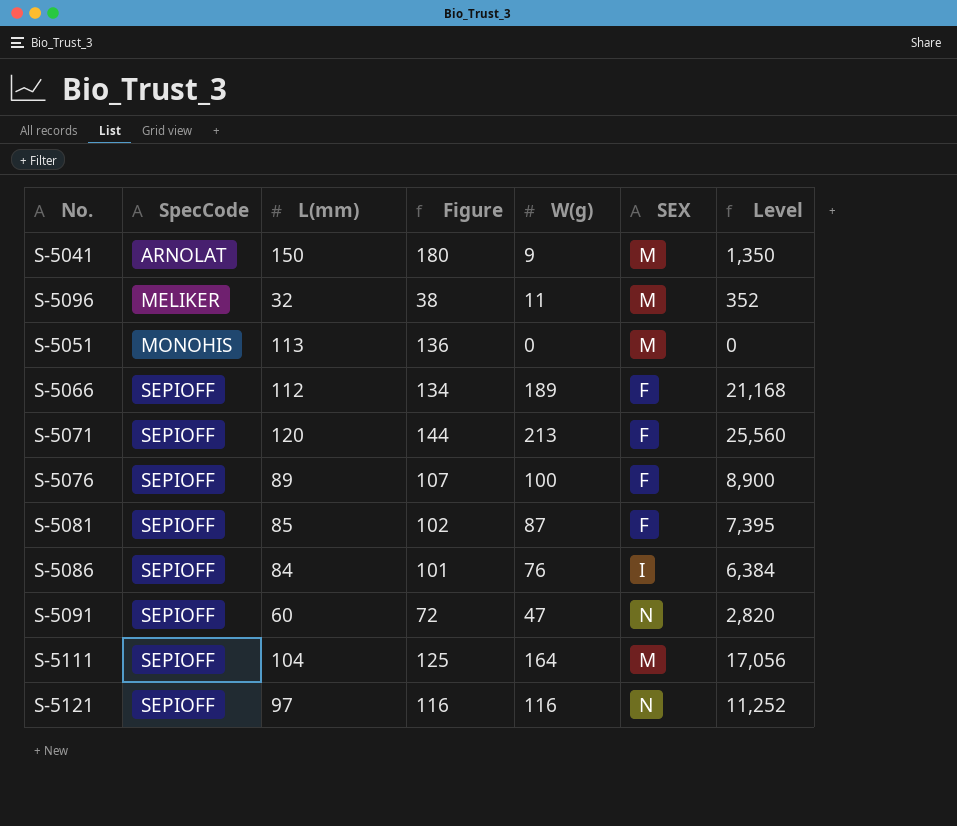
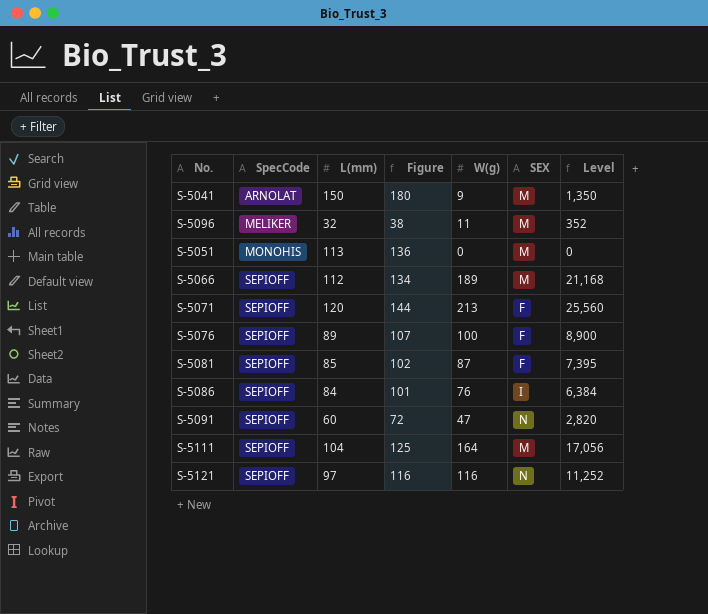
S-5066 | SEX: F -> M

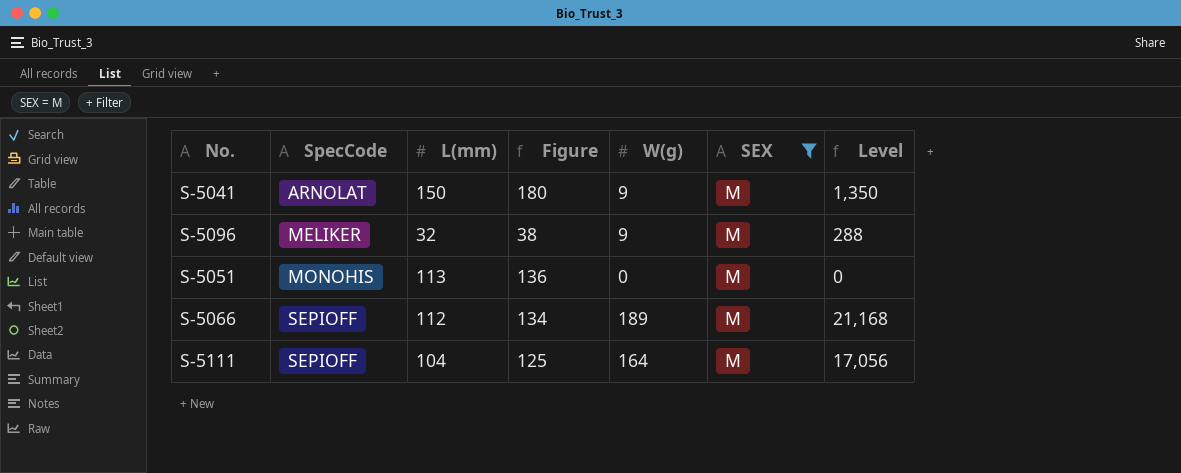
filter: none -> SEX = M
S-5096 | W(g): 11 -> 9
S-5096 | Level: 352 -> 288

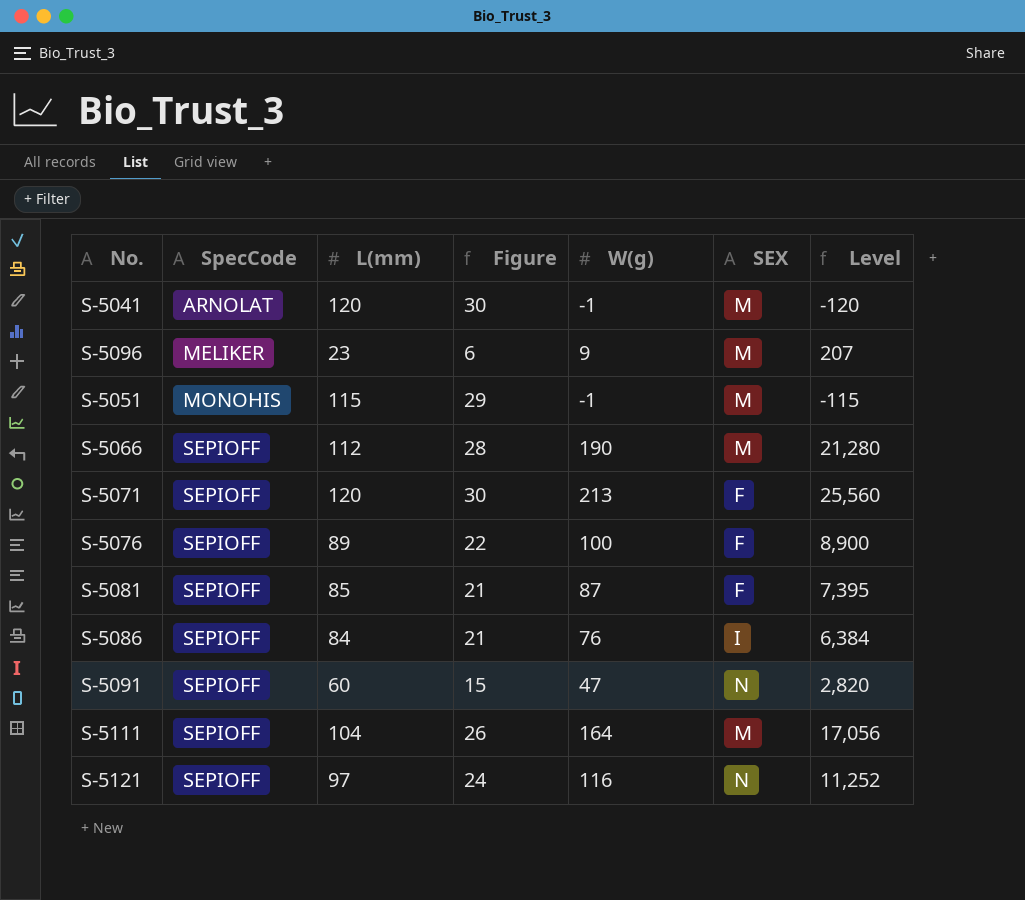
filter: SEX = M -> none
column Figure | formula: [L(mm)] * 1.2 -> [L(mm)] * 0.25
S-5041 | L(mm): 150 -> 120
S-5041 | W(g): 9 -> -1
S-5041 | Level: 1,350 -> -120
S-5096 | L(mm): 32 -> 23
S-5096 | Level: 288 -> 207
S-5051 | L(mm): 113 -> 115
S-5051 | W(g): 0 -> -1
S-5051 | Level: 0 -> -115
S-5066 | W(g): 189 -> 190
S-5066 | Level: 21,168 -> 21,280

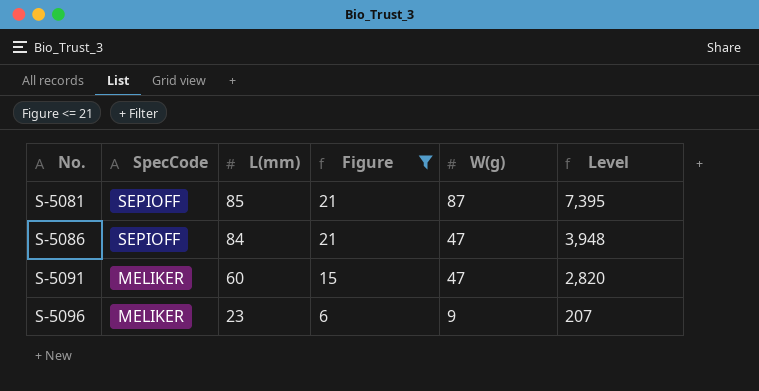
filter: none -> Figure <= 21
row order: SpecCode ascending -> No. ascending
column SEX | position: 6 -> none
S-5086 | W(g): 76 -> 47
S-5086 | Level: 6,384 -> 3,948
S-5091 | SpecCode: SEPIOFF -> MELIKER

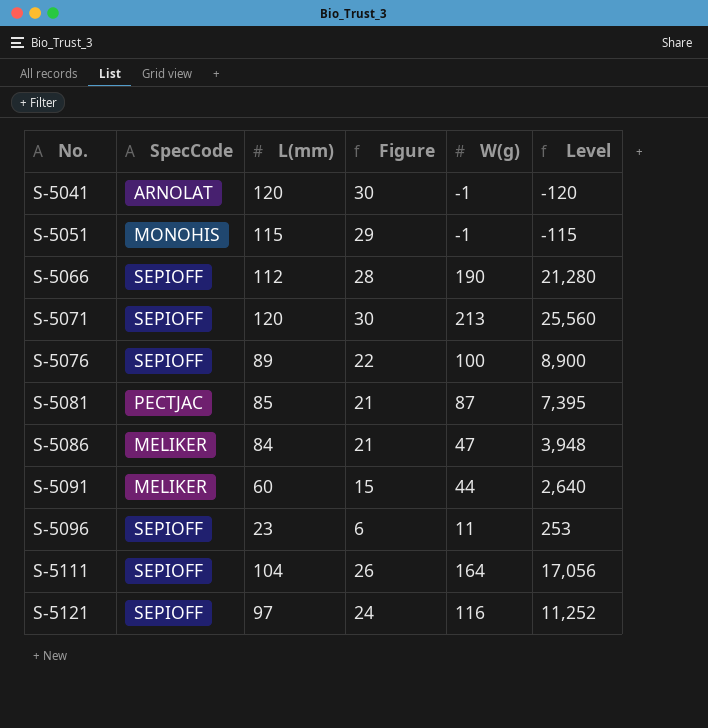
filter: Figure <= 21 -> none
S-5081 | SpecCode: SEPIOFF -> PECTJAC
S-5086 | SpecCode: SEPIOFF -> MELIKER
S-5091 | W(g): 47 -> 44
S-5091 | Level: 2,820 -> 2,640
S-5096 | SpecCode: MELIKER -> SEPIOFF
S-5096 | W(g): 9 -> 11
S-5096 | Level: 207 -> 253

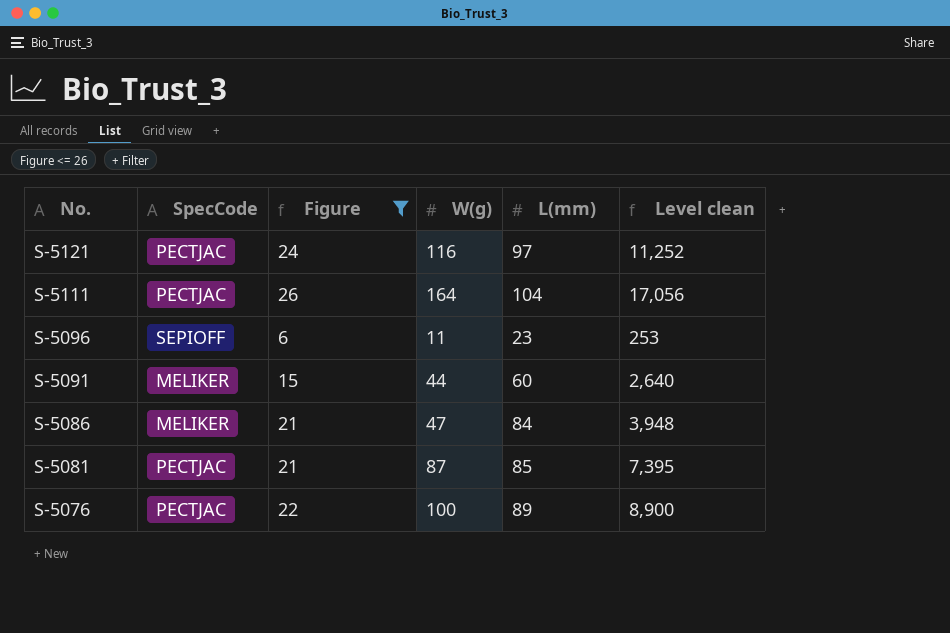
filter: none -> Figure <= 26
row order: No. ascending -> No. descending
column L(mm) | position: 3 -> 5
column name: Level -> Level clean
S-5121 | SpecCode: SEPIOFF -> PECTJAC
S-5111 | SpecCode: SEPIOFF -> PECTJAC
S-5076 | SpecCode: SEPIOFF -> PECTJAC

